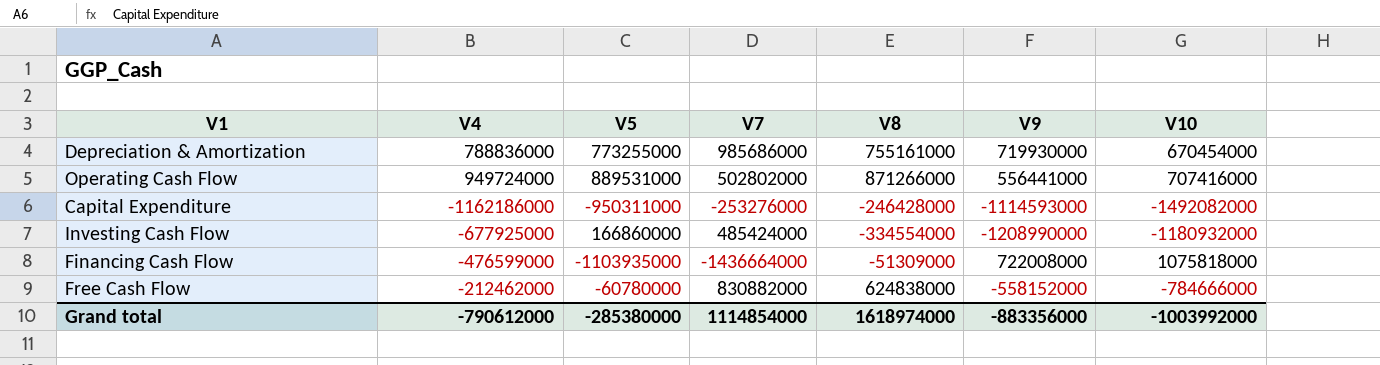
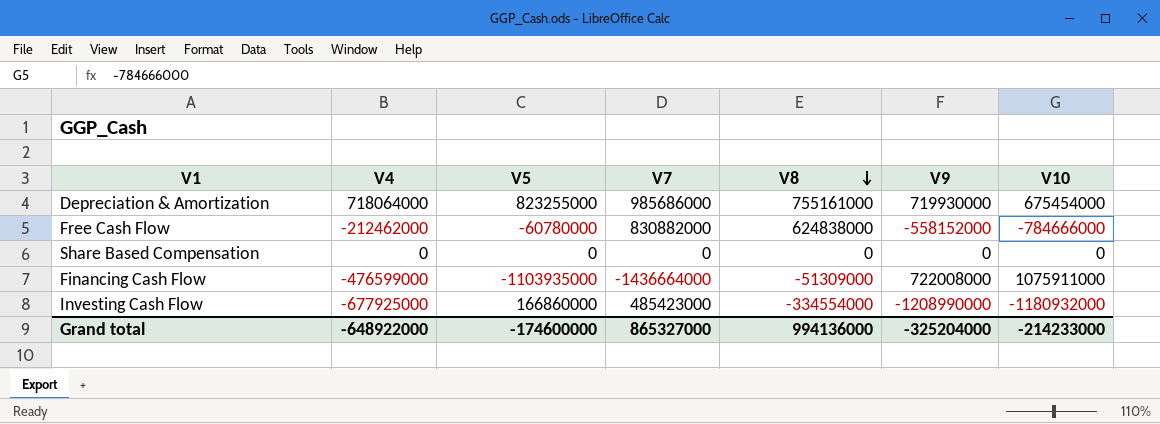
row order: none -> V8 descending
row Operating Cash Flow: 949724000 | 889531000 | 502802000 | 871266000 | 556441000 | 707416000 -> none
row Capital Expenditure: -1162186000 | -950311000 | -253276000 | -246428000 | -1114593000 | -1492082000 -> none
Depreciation & Amortization | V4: 788836000 -> 718064000
Depreciation & Amortization | V5: 773255000 -> 823255000
Depreciation & Amortization | V10: 670454000 -> 675454000
row Share Based Compensation: none -> 0 | 0 | 0 | 0 | 0 | 0
Financing Cash Flow | V10: 1075818000 -> 1075911000
Investing Cash Flow | V7: 485424000 -> 485423000
Grand total | V4: -790612000 -> -648922000
Grand total | V5: -285380000 -> -174600000
Grand total | V7: 1114854000 -> 865327000
Grand total | V8: 1618974000 -> 994136000
Grand total | V9: -883356000 -> -325204000
Grand total | V10: -1003992000 -> -214233000

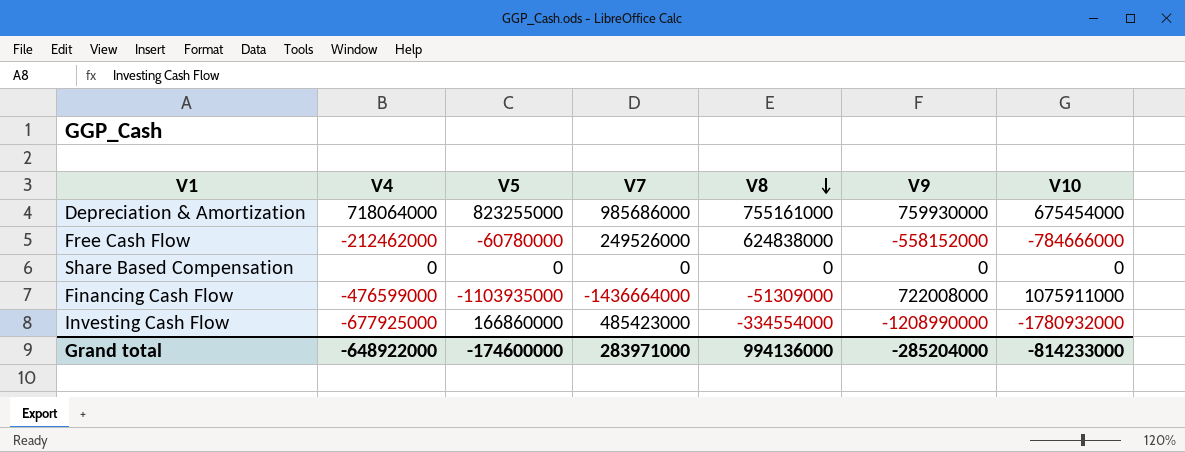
Depreciation & Amortization | V9: 719930000 -> 759930000
Free Cash Flow | V7: 830882000 -> 249526000
Investing Cash Flow | V10: -1180932000 -> -1780932000
Grand total | V7: 865327000 -> 283971000
Grand total | V9: -325204000 -> -285204000
Grand total | V10: -214233000 -> -814233000

